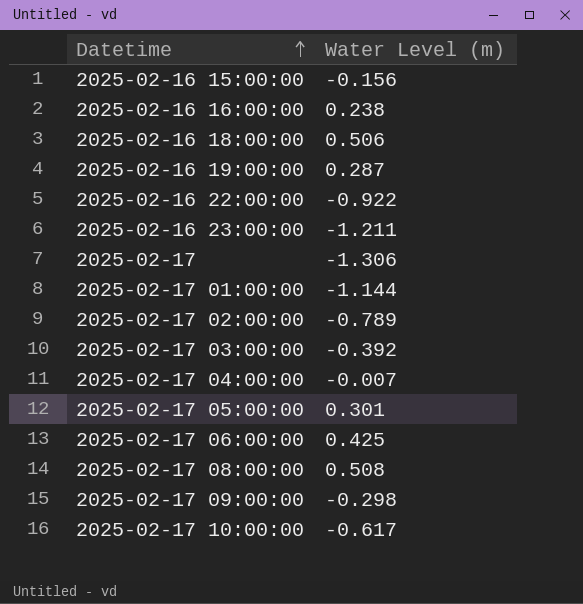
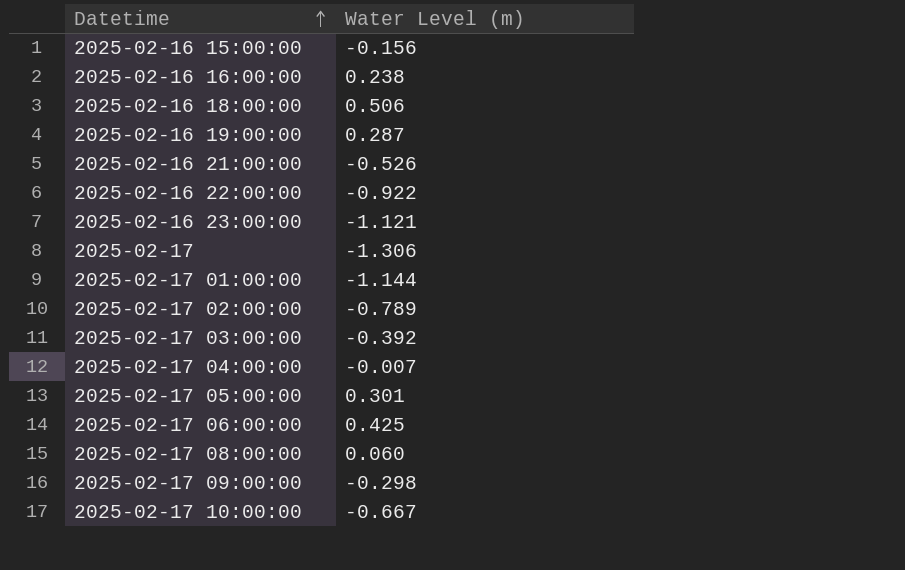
row 2025-02-16 21:00:00: none -> -0.526
2025-02-16 23:00:00 | Water Level (m): -1.211 -> -1.121
2025-02-17 08:00:00 | Water Level (m): 0.508 -> 0.060
2025-02-17 10:00:00 | Water Level (m): -0.617 -> -0.667

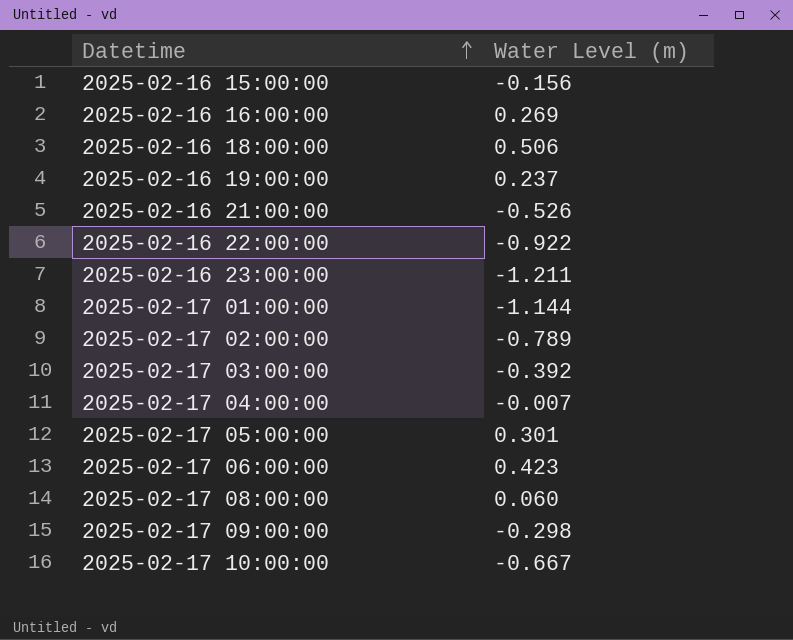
row 2025-02-17: -1.306 -> none
2025-02-16 16:00:00 | Water Level (m): 0.238 -> 0.269
2025-02-16 19:00:00 | Water Level (m): 0.287 -> 0.237
2025-02-16 23:00:00 | Water Level (m): -1.121 -> -1.211
2025-02-17 06:00:00 | Water Level (m): 0.425 -> 0.423

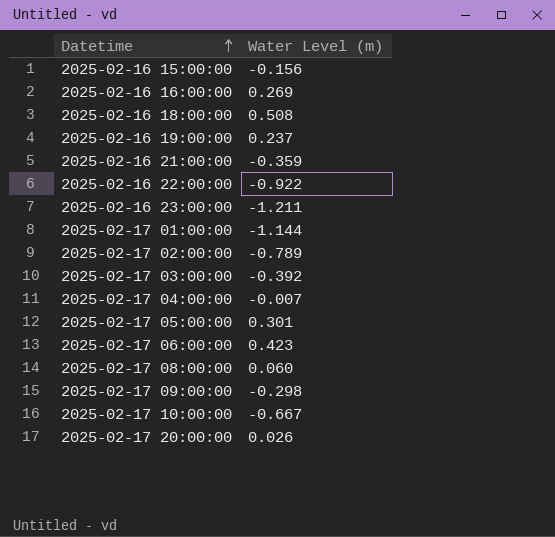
2025-02-16 18:00:00 | Water Level (m): 0.506 -> 0.508
2025-02-16 21:00:00 | Water Level (m): -0.526 -> -0.359
row 2025-02-17 20:00:00: none -> 0.026

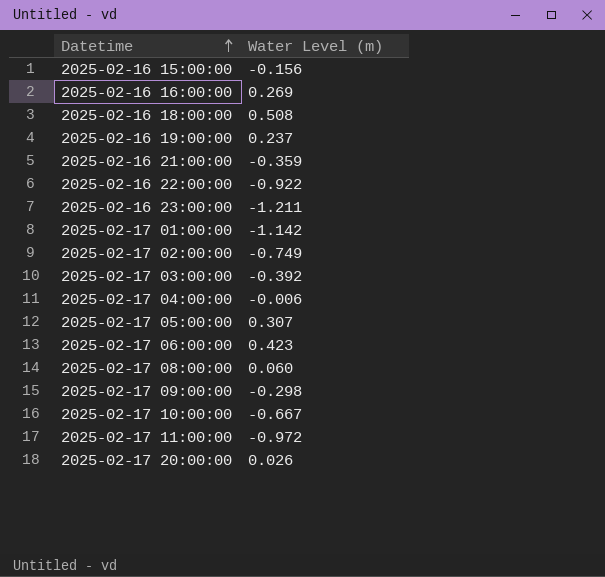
2025-02-17 01:00:00 | Water Level (m): -1.144 -> -1.142
2025-02-17 02:00:00 | Water Level (m): -0.789 -> -0.749
2025-02-17 04:00:00 | Water Level (m): -0.007 -> -0.006
2025-02-17 05:00:00 | Water Level (m): 0.301 -> 0.307
row 2025-02-17 11:00:00: none -> -0.972

